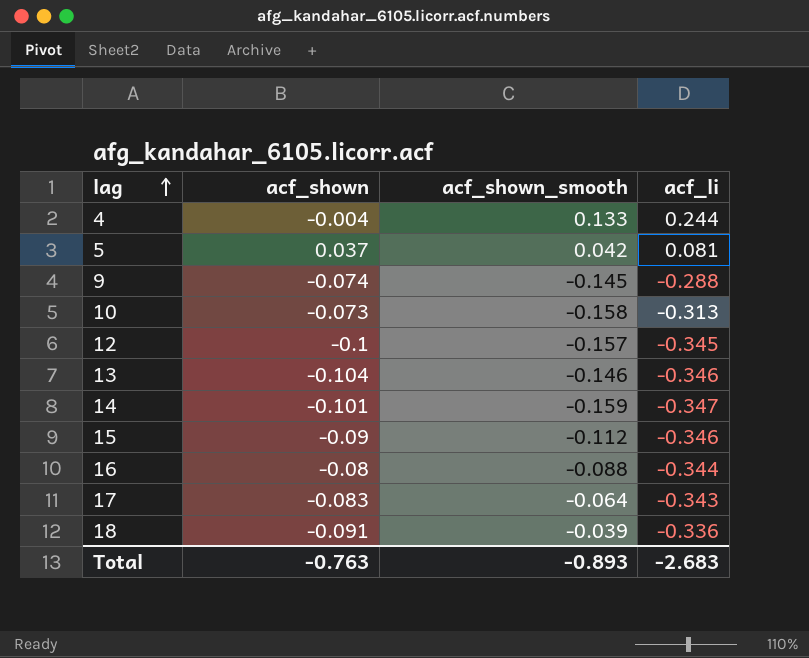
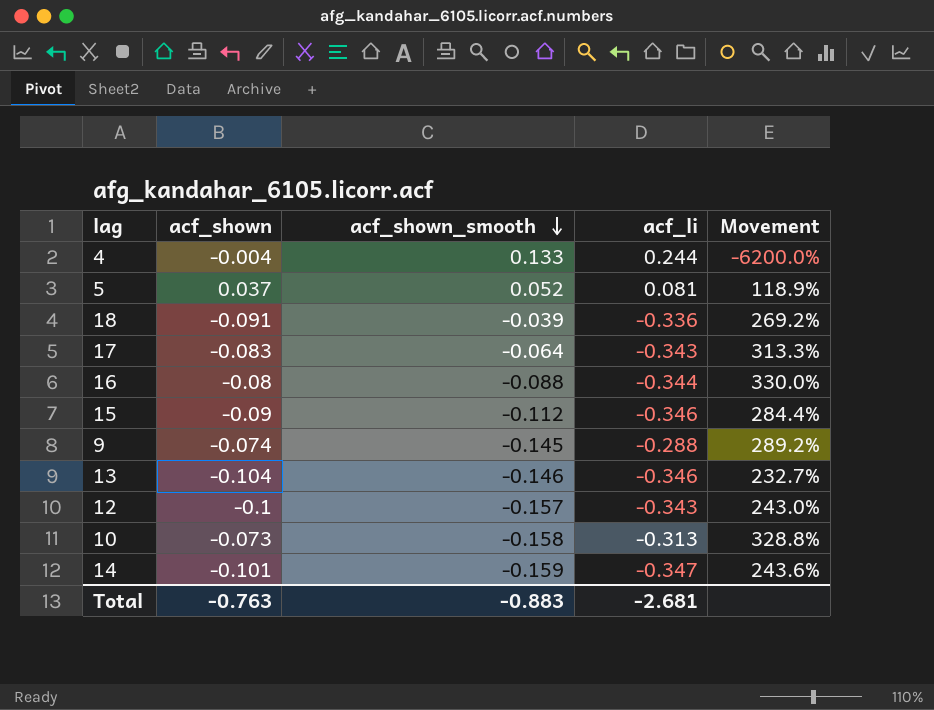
row order: lag ascending -> acf_shown_smooth descending
column Movement | formula: none -> ([acf_li] - [acf_shown]) / [acf_shown]
5 | acf_shown_smooth: 0.042 -> 0.052
12 | acf_li: -0.345 -> -0.343
Total | acf_shown_smooth: -0.893 -> -0.883
Total | acf_li: -2.683 -> -2.681

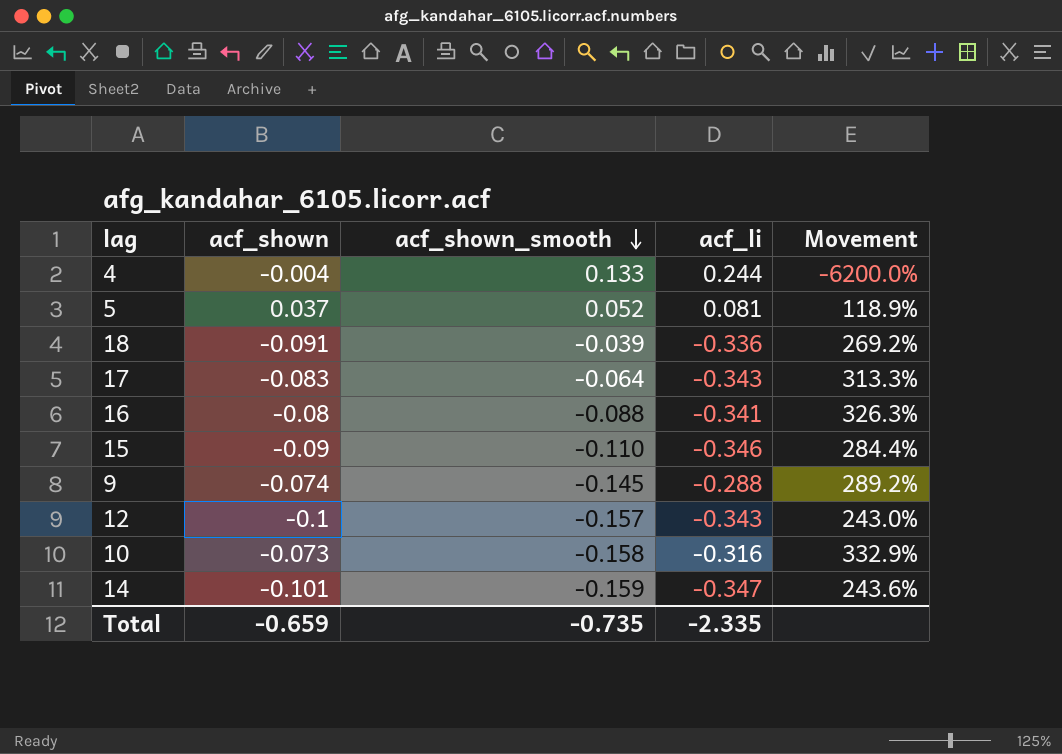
row 13: -0.104 | -0.146 | -0.346 | 232.7% -> none
16 | acf_li: -0.344 -> -0.341
16 | Movement: 330.0% -> 326.3%
15 | acf_shown_smooth: -0.112 -> -0.110
10 | acf_li: -0.313 -> -0.316
10 | Movement: 328.8% -> 332.9%
Total | acf_shown: -0.763 -> -0.659
Total | acf_shown_smooth: -0.883 -> -0.735
Total | acf_li: -2.681 -> -2.335

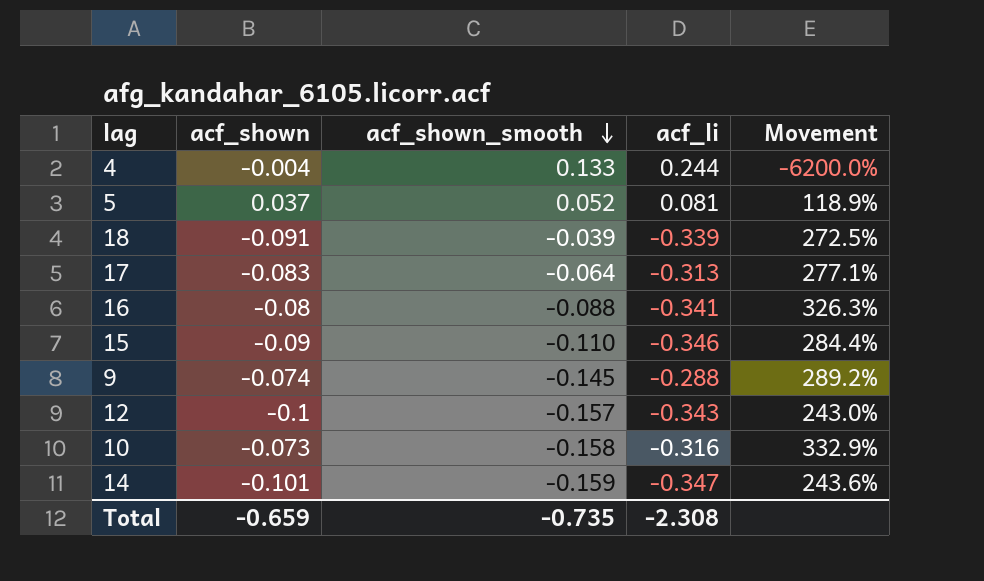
18 | acf_li: -0.336 -> -0.339
18 | Movement: 269.2% -> 272.5%
17 | acf_li: -0.343 -> -0.313
17 | Movement: 313.3% -> 277.1%
Total | acf_li: -2.335 -> -2.308

